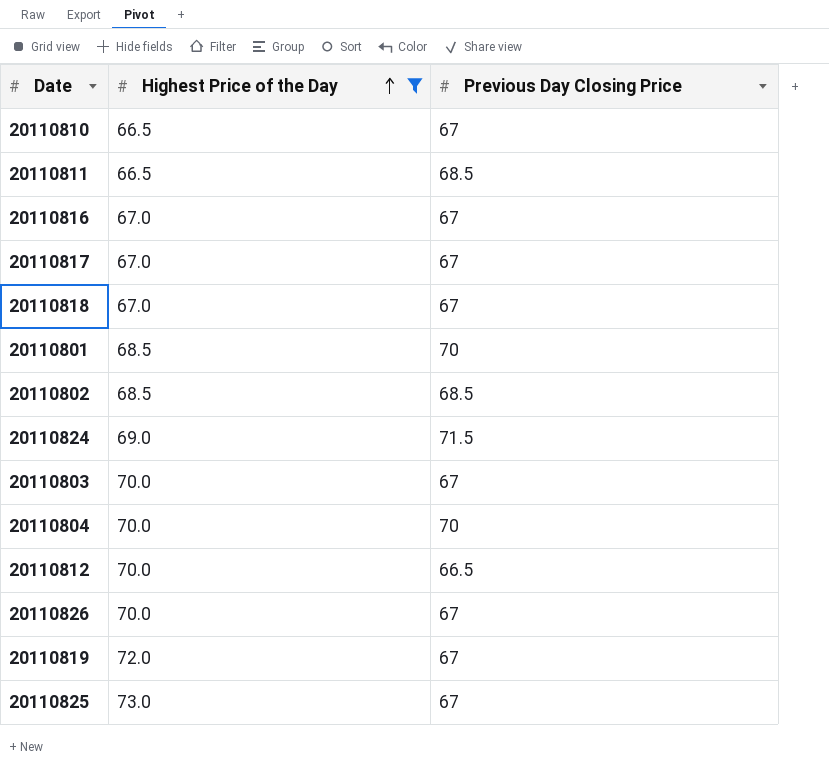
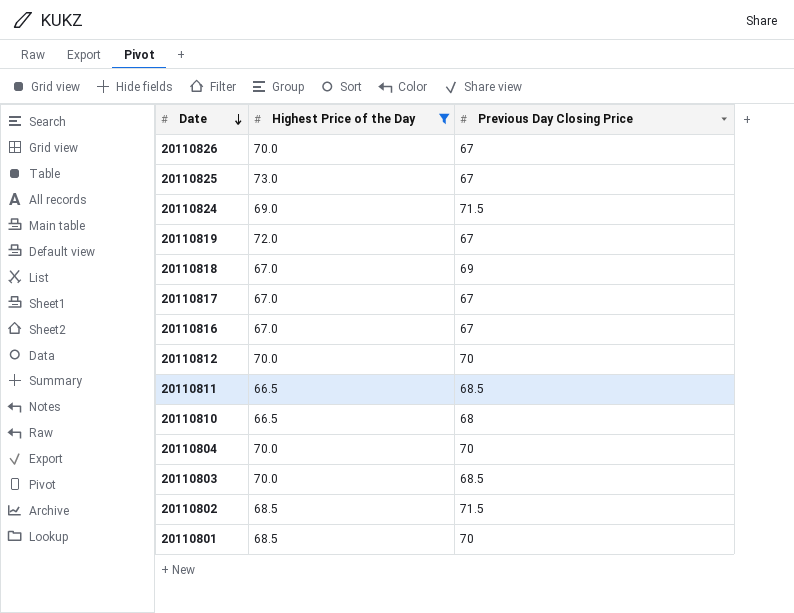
row order: Highest Price of the Day ascending -> Date descending
20110818 | Previous Day Closing Price: 67 -> 69
20110812 | Previous Day Closing Price: 66.5 -> 70
20110810 | Previous Day Closing Price: 67 -> 68
20110803 | Previous Day Closing Price: 67 -> 68.5
20110802 | Previous Day Closing Price: 68.5 -> 71.5

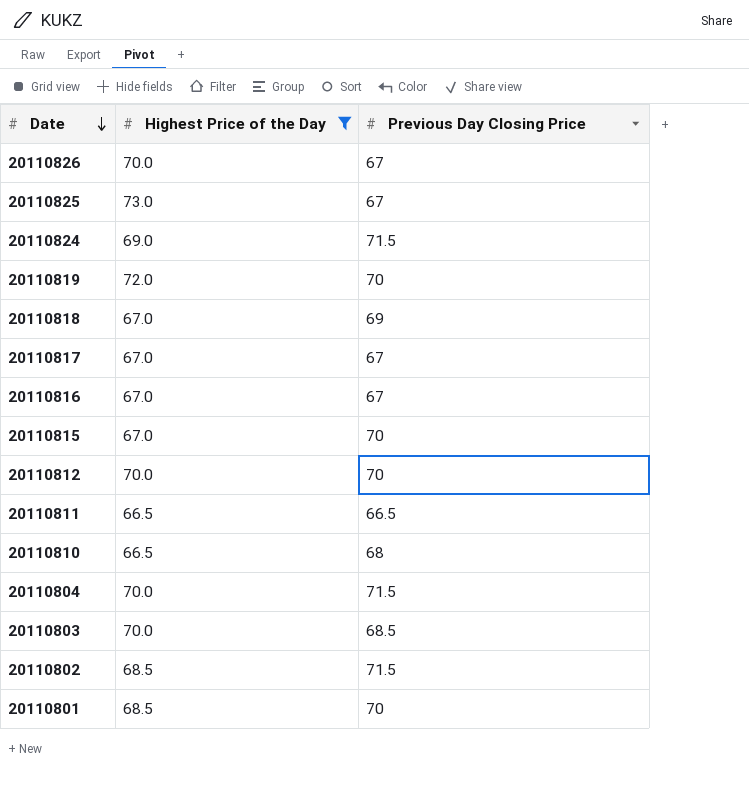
20110819 | Previous Day Closing Price: 67 -> 70
row 20110815: none -> 67.0 | 70
20110811 | Previous Day Closing Price: 68.5 -> 66.5
20110804 | Previous Day Closing Price: 70 -> 71.5

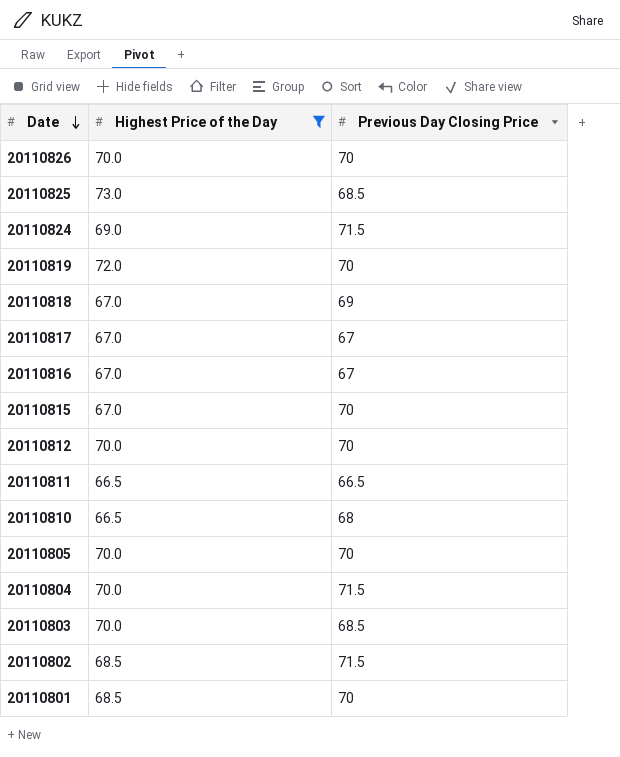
20110826 | Previous Day Closing Price: 67 -> 70
20110825 | Previous Day Closing Price: 67 -> 68.5
row 20110805: none -> 70.0 | 70

